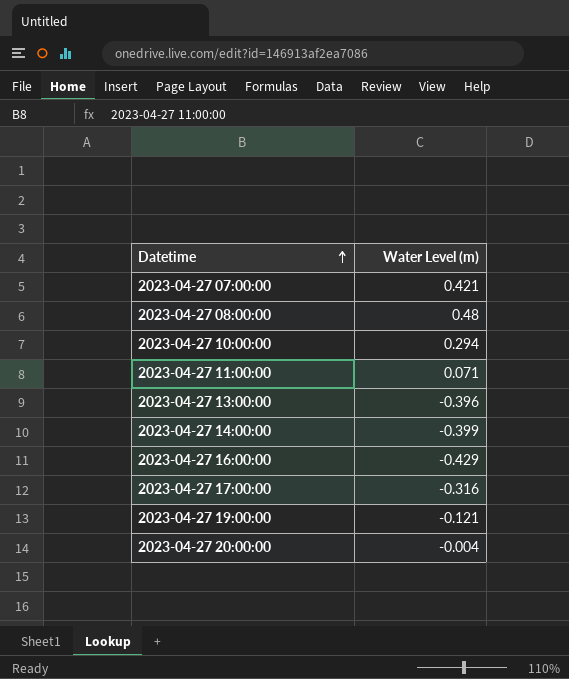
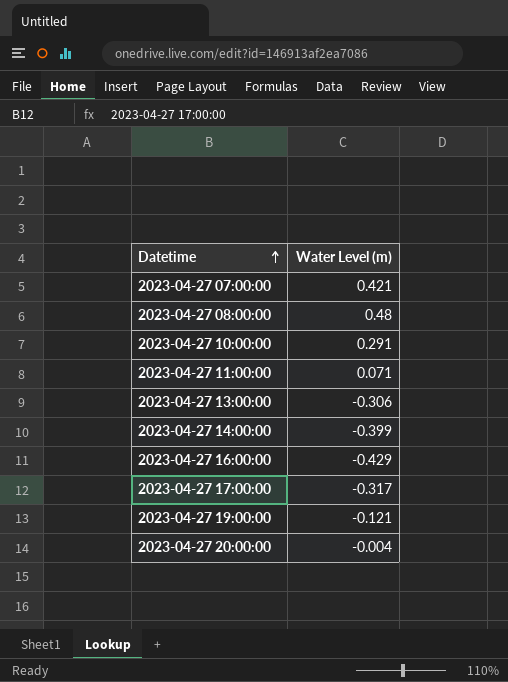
2023-04-27 10:00:00 | Water Level (m): 0.294 -> 0.291
2023-04-27 13:00:00 | Water Level (m): -0.396 -> -0.306
2023-04-27 17:00:00 | Water Level (m): -0.316 -> -0.317

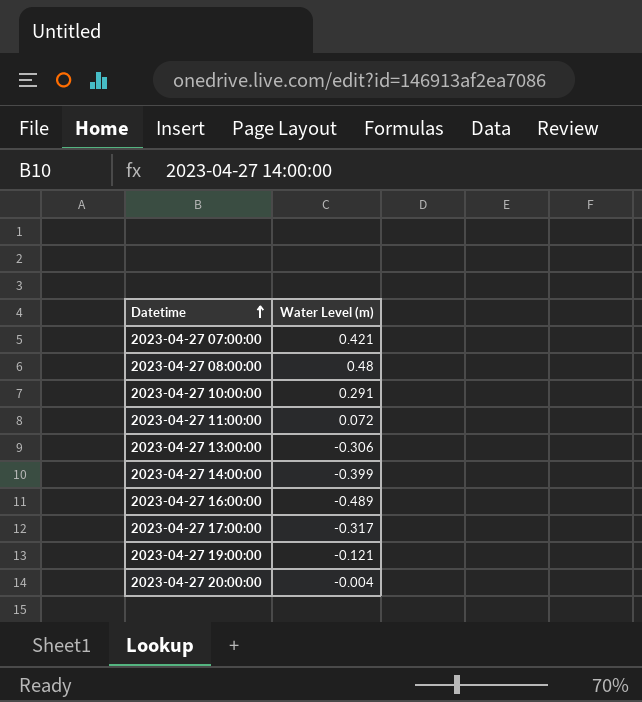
2023-04-27 11:00:00 | Water Level (m): 0.071 -> 0.072
2023-04-27 16:00:00 | Water Level (m): -0.429 -> -0.489

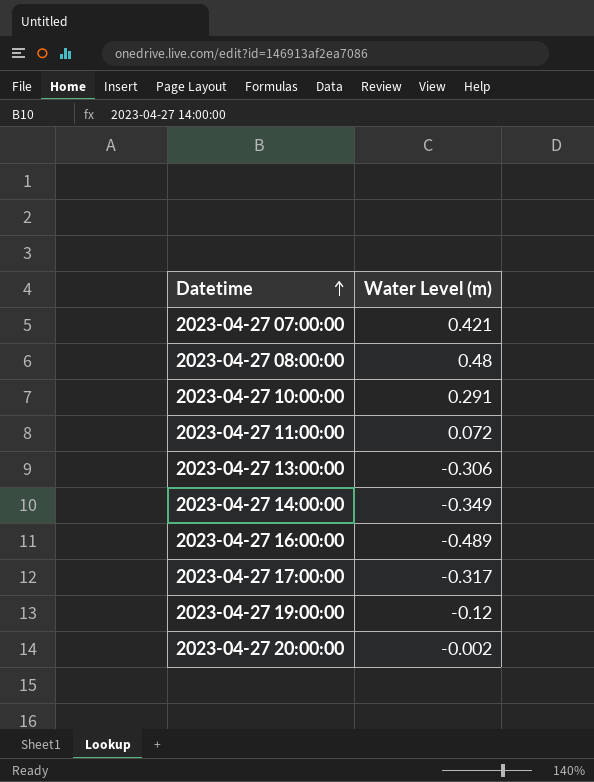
2023-04-27 14:00:00 | Water Level (m): -0.399 -> -0.349
2023-04-27 19:00:00 | Water Level (m): -0.121 -> -0.12
2023-04-27 20:00:00 | Water Level (m): -0.004 -> -0.002

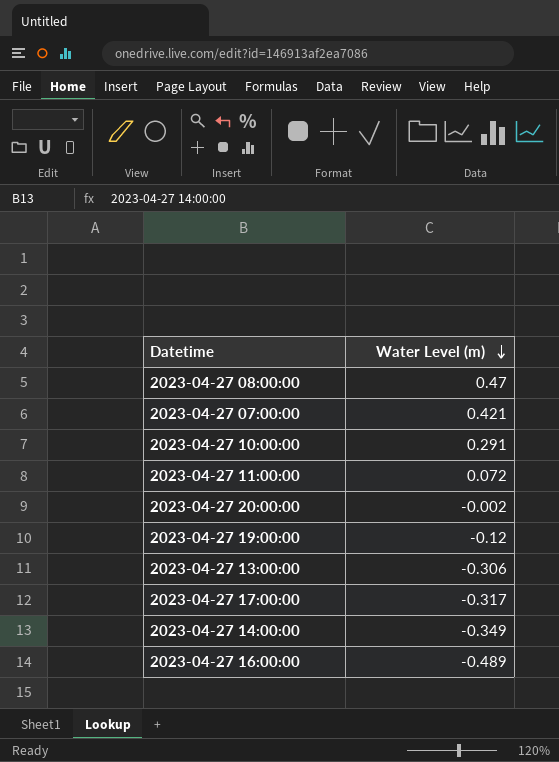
row order: Datetime ascending -> Water Level (m) descending
2023-04-27 08:00:00 | Water Level (m): 0.48 -> 0.47

